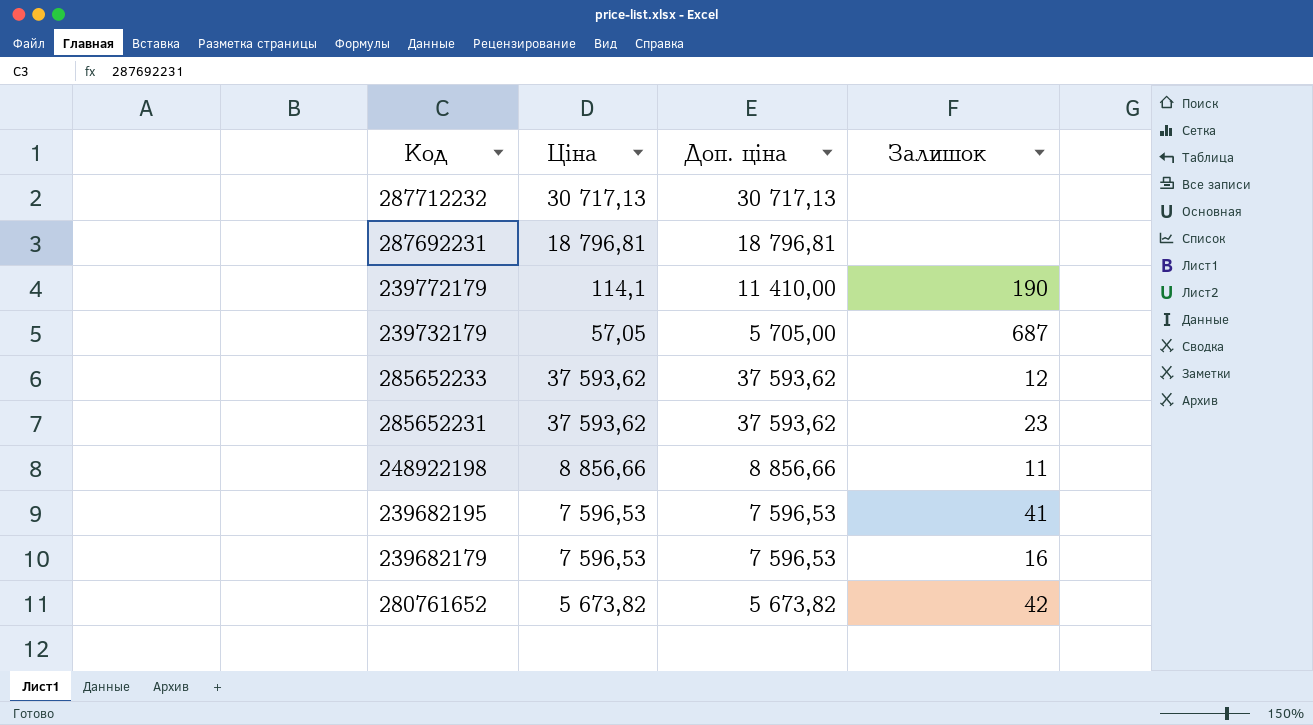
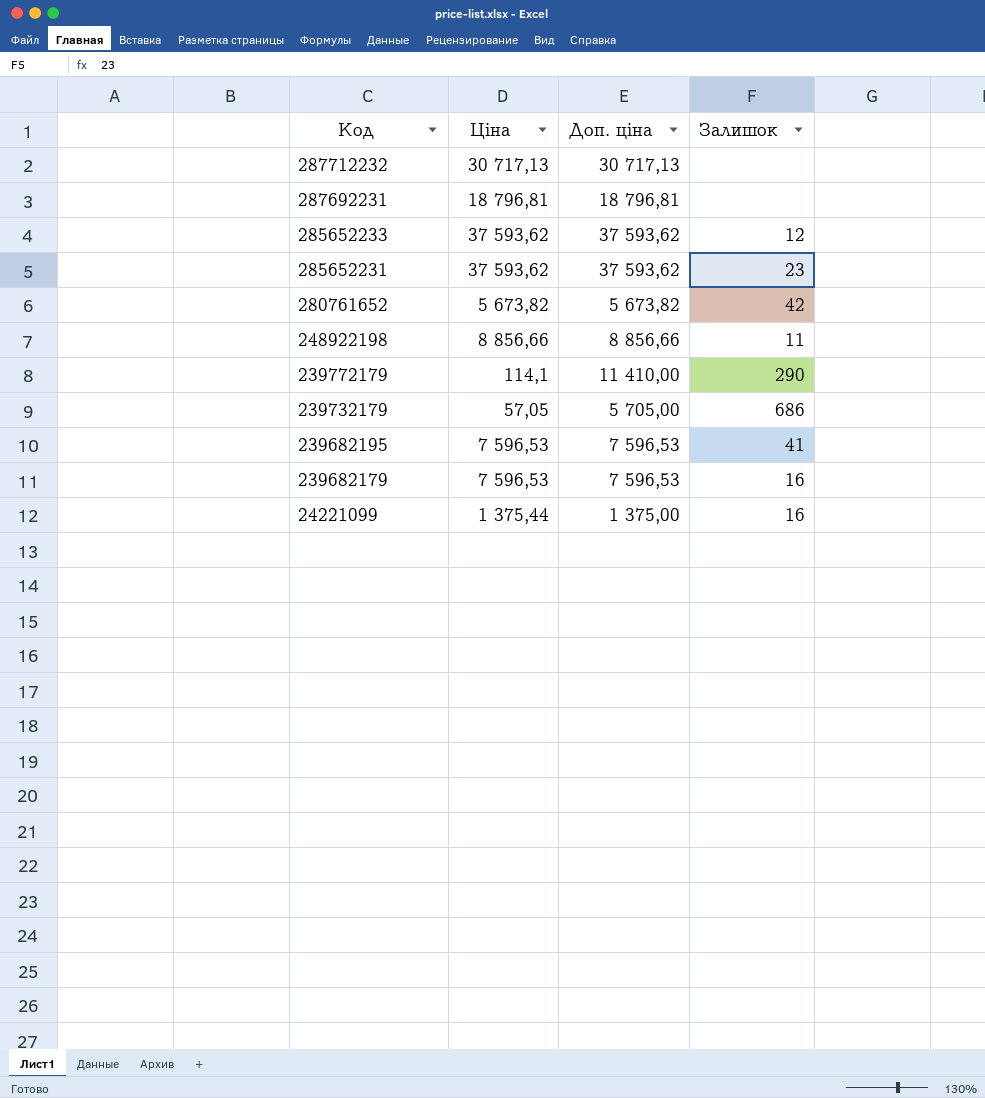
row order: none -> Код descending
239772179 | Залишок: 190 -> 290
239732179 | Залишок: 687 -> 686
row 24221099: none -> 1 375,44 | 1 375,00 | 16

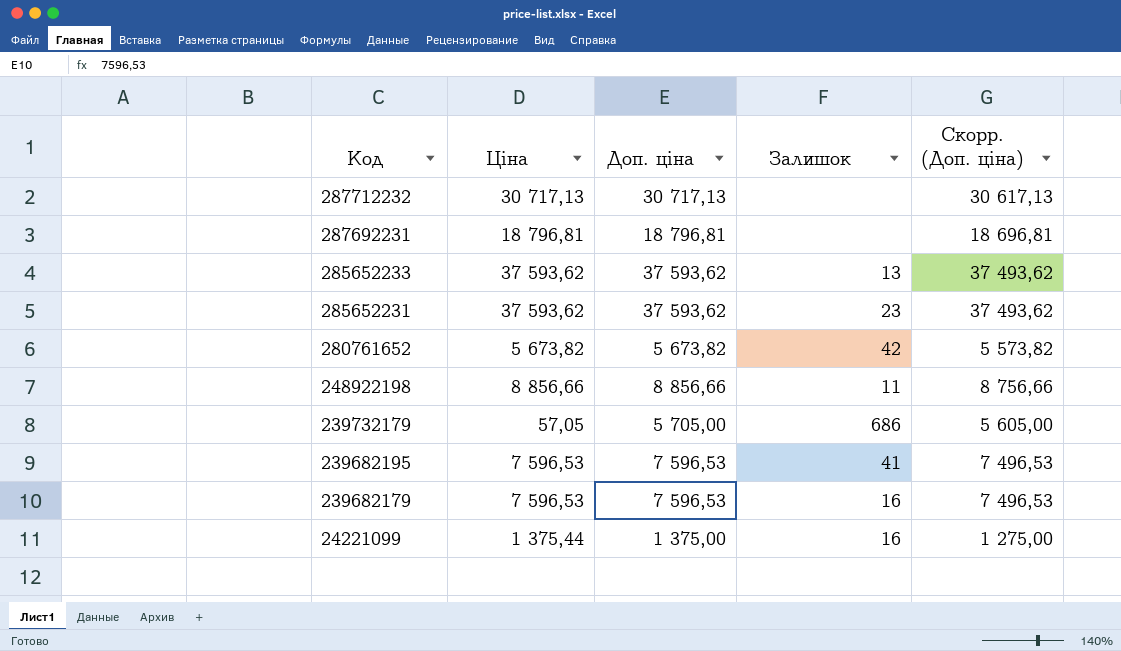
column Скорр. (Доп. ціна) | formula: none -> [Доп. ціна] - 100
row 239772179: 114,1 | 11 410,00 | 290 -> none
285652233 | Залишок: 12 -> 13

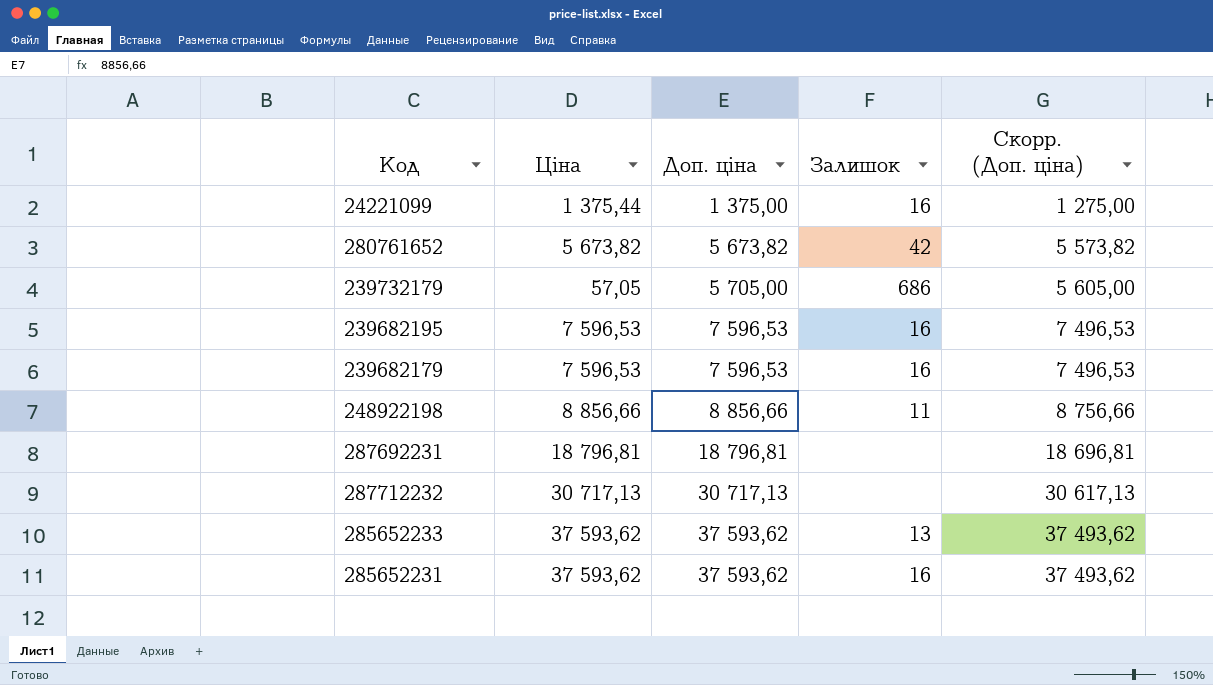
row order: Код descending -> Доп. ціна ascending
239682195 | Залишок: 41 -> 16
285652231 | Залишок: 23 -> 16

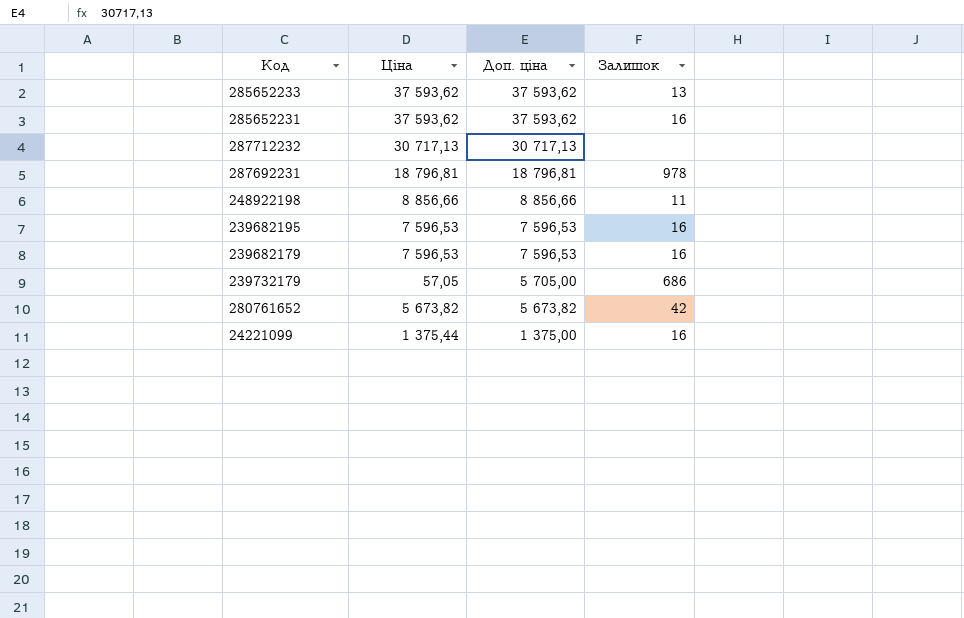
row order: Доп. ціна ascending -> Доп. ціна descending
column Скорр. (Доп. ціна) | formula: [Доп. ціна] - 100 -> none
287692231 | Залишок: none -> 978

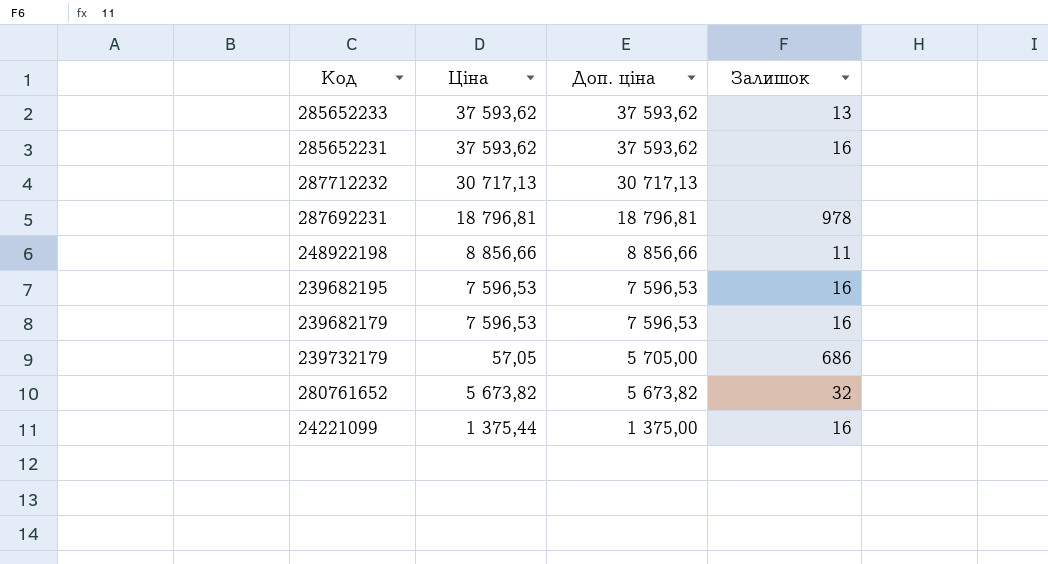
280761652 | Залишок: 42 -> 32

